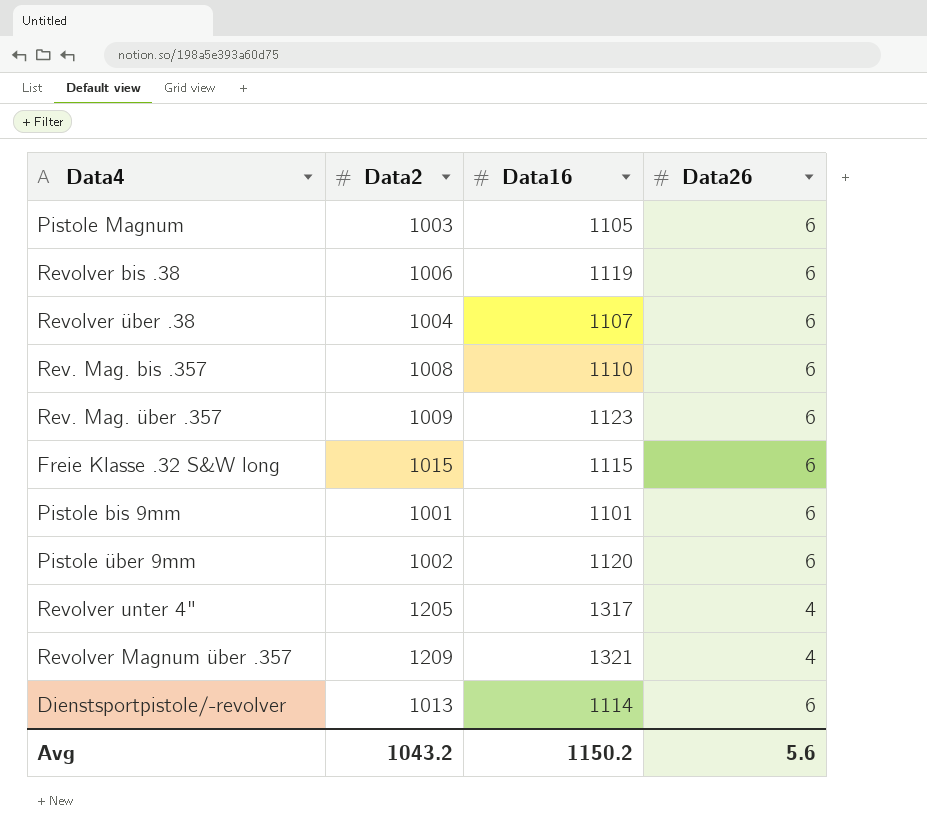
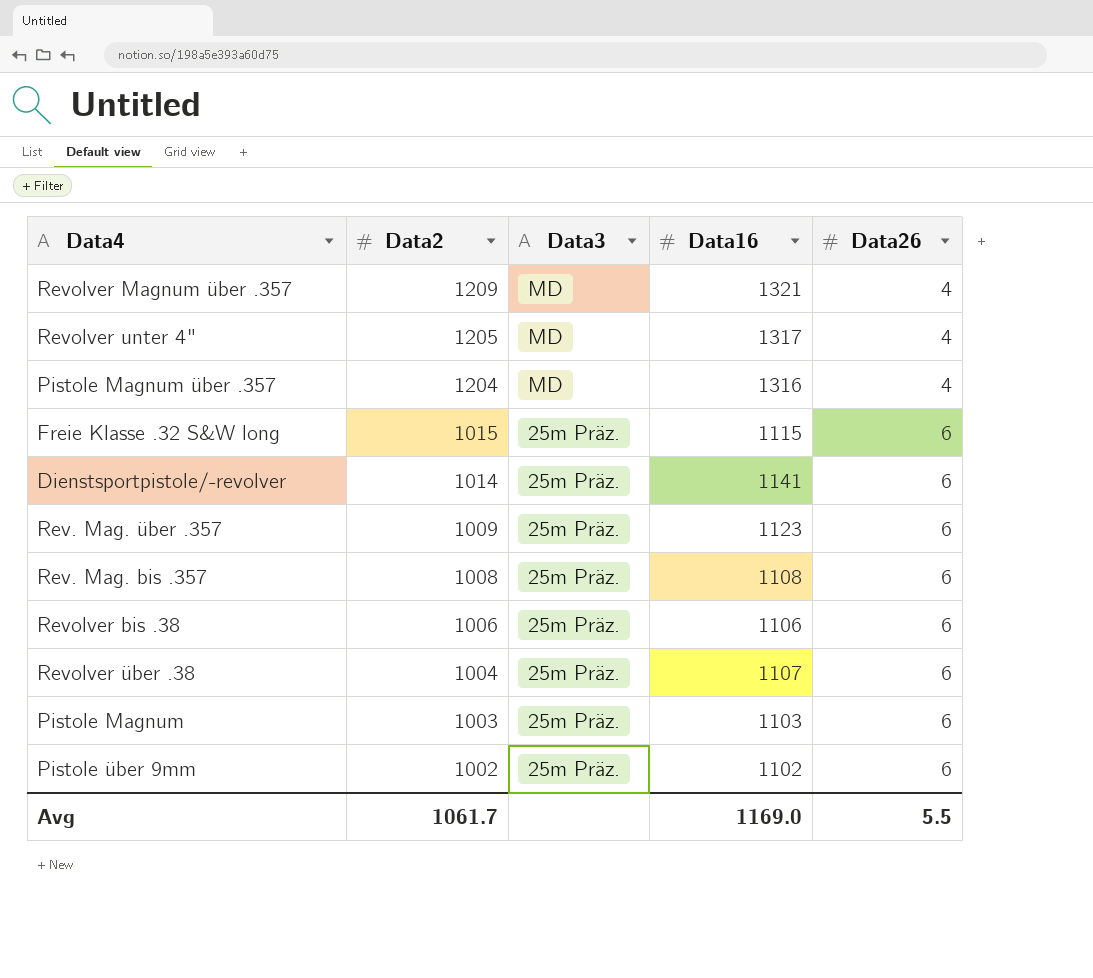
row order: none -> Data2 descending
column Data3 | position: none -> 3
row Pistole bis 9mm: 1001 | 1101 | 6 -> none
row Pistole Magnum über .357: none -> 1204 | MD | 1316 | 4
Dienstsportpistole/-revolver | Data2: 1013 -> 1014
Dienstsportpistole/-revolver | Data16: 1114 -> 1141
Rev. Mag. bis .357 | Data16: 1110 -> 1108
Revolver bis .38 | Data16: 1119 -> 1106
Pistole Magnum | Data16: 1105 -> 1103
Pistole über 9mm | Data16: 1120 -> 1102
Avg | Data2: 1043.2 -> 1061.7
Avg | Data16: 1150.2 -> 1169.0
Avg | Data26: 5.6 -> 5.5

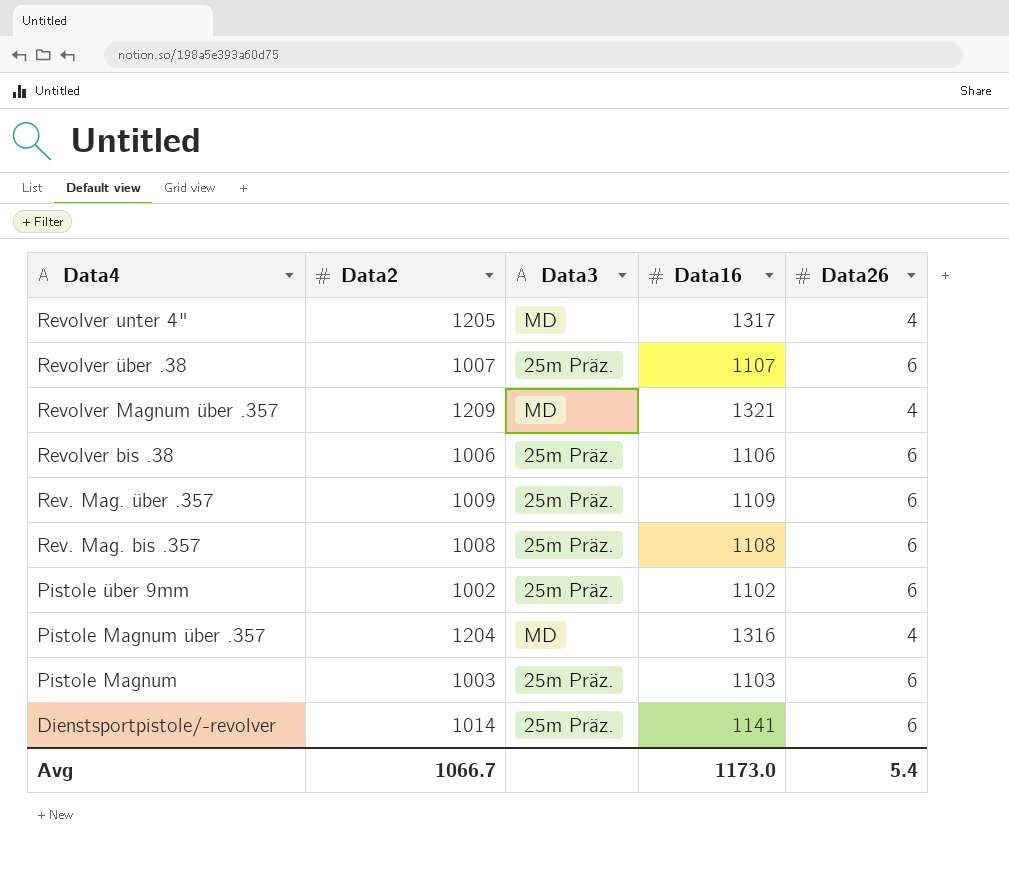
row order: Data2 descending -> Data4 descending
row Freie Klasse .32 S&W long: 1015 | 25m Präz. | 1115 | 6 -> none
Revolver über .38 | Data2: 1004 -> 1007
Rev. Mag. über .357 | Data16: 1123 -> 1109
Avg | Data2: 1061.7 -> 1066.7
Avg | Data16: 1169.0 -> 1173.0
Avg | Data26: 5.5 -> 5.4

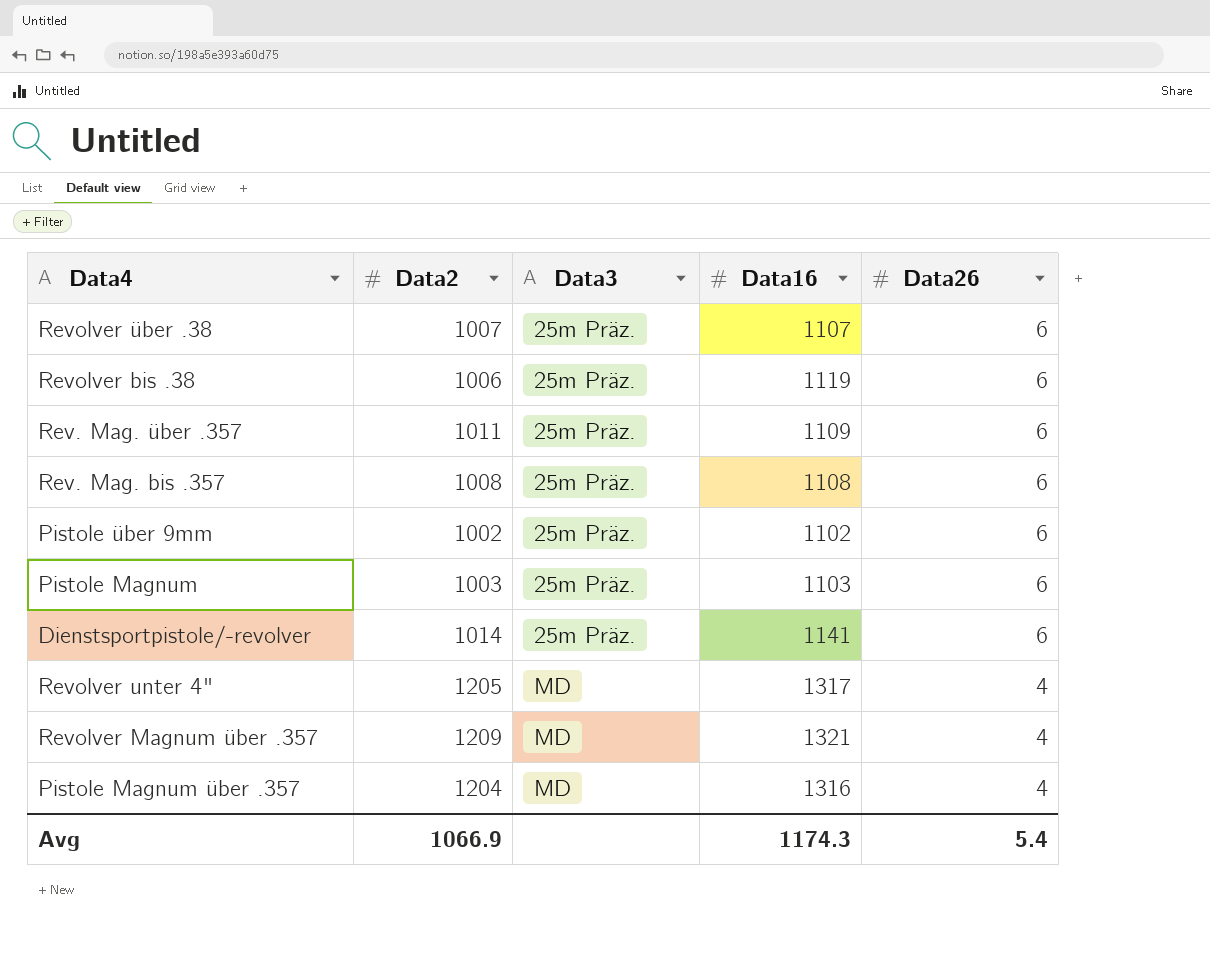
row order: Data4 descending -> Data3 ascending
Revolver bis .38 | Data16: 1106 -> 1119
Rev. Mag. über .357 | Data2: 1009 -> 1011
Avg | Data2: 1066.7 -> 1066.9
Avg | Data16: 1173.0 -> 1174.3

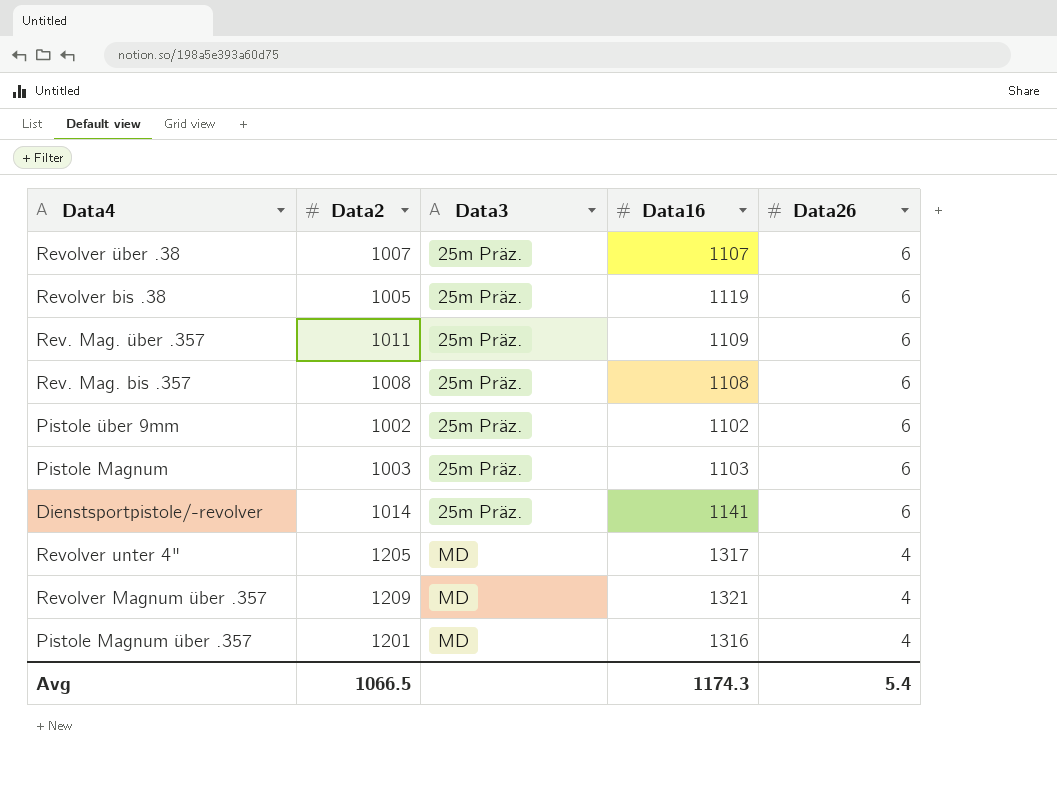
Revolver bis .38 | Data2: 1006 -> 1005
Pistole Magnum über .357 | Data2: 1204 -> 1201
Avg | Data2: 1066.9 -> 1066.5

